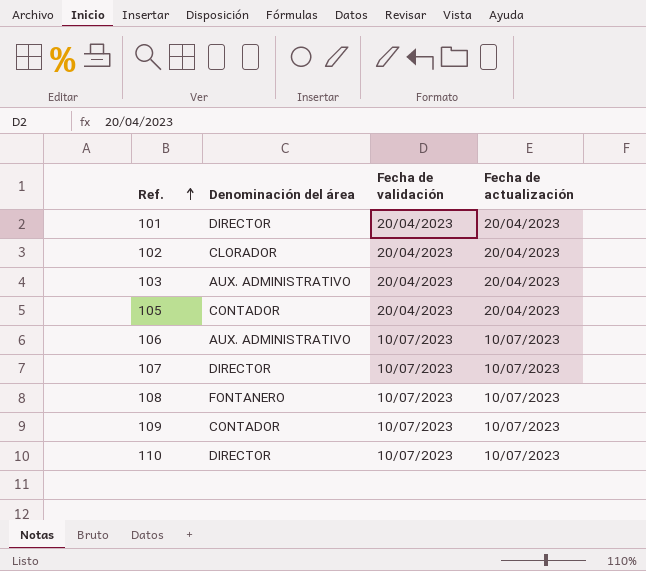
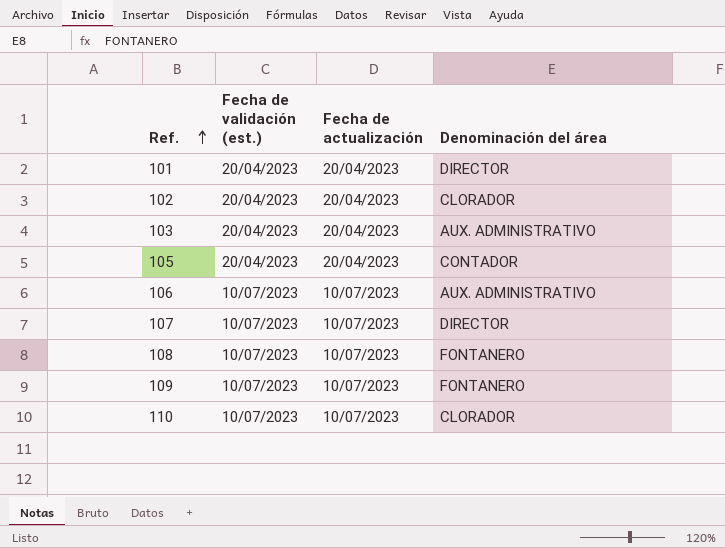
column name: Fecha de validación -> Fecha de validación (est.)
column Denominación del área | position: 2 -> 4
109 | Denominación del área: CONTADOR -> FONTANERO
110 | Denominación del área: DIRECTOR -> CLORADOR

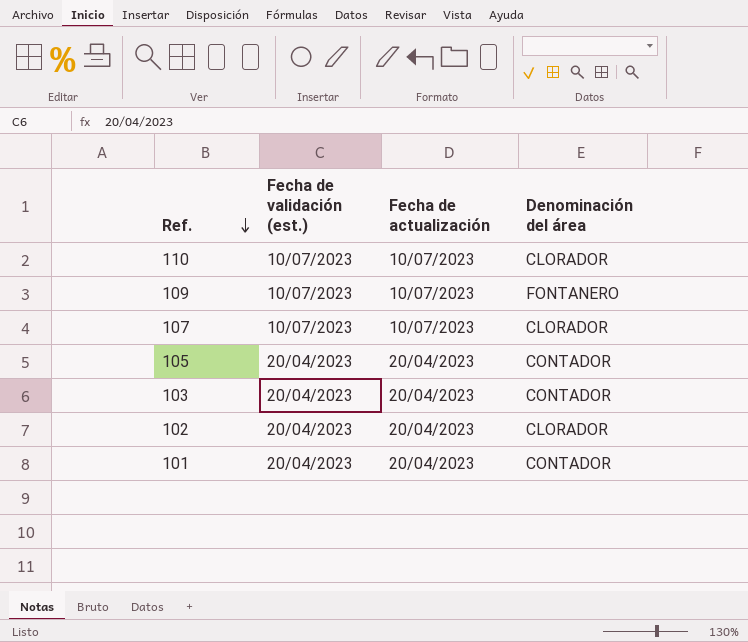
row order: Ref. ascending -> Ref. descending
row 106: 10/07/2023 | 10/07/2023 | AUX. ADMINISTRATIVO -> none
row 108: 10/07/2023 | 10/07/2023 | FONTANERO -> none
107 | Denominación del área: DIRECTOR -> CLORADOR
103 | Denominación del área: AUX. ADMINISTRATIVO -> CONTADOR
101 | Denominación del área: DIRECTOR -> CONTADOR

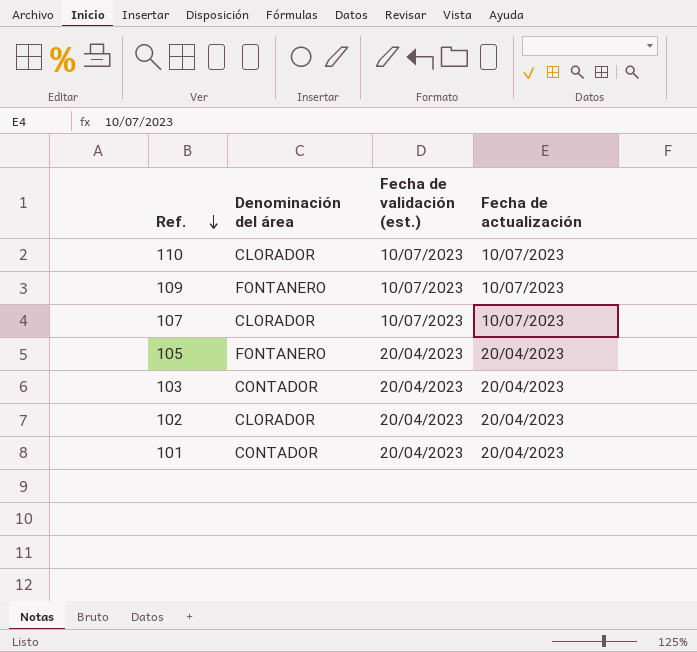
column Denominación del área | position: 4 -> 2
105 | Denominación del área: CONTADOR -> FONTANERO

